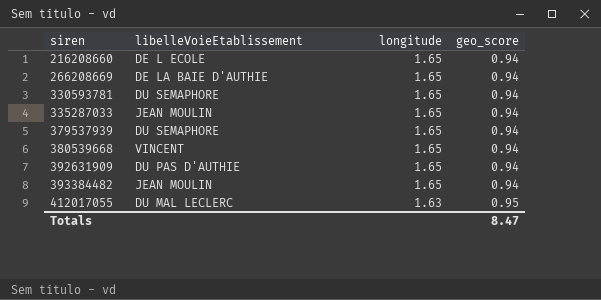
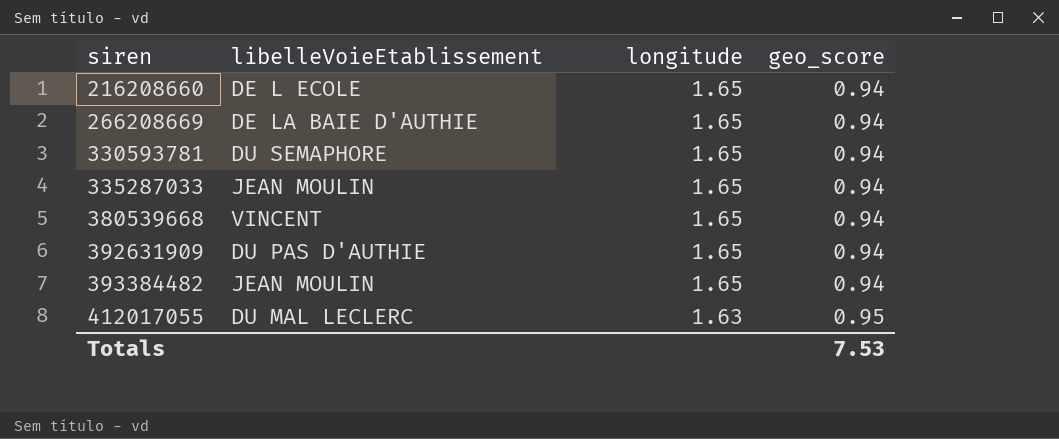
row 379537939: DU SEMAPHORE | 1.65 | 0.94 -> none
Totals | geo_score: 8.47 -> 7.53

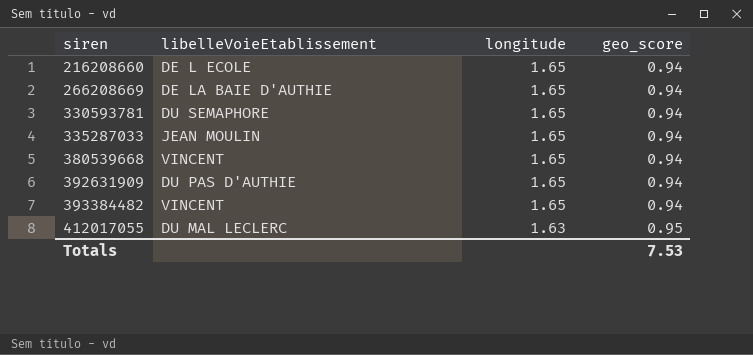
393384482 | libelleVoieEtablissement: JEAN MOULIN -> VINCENT

